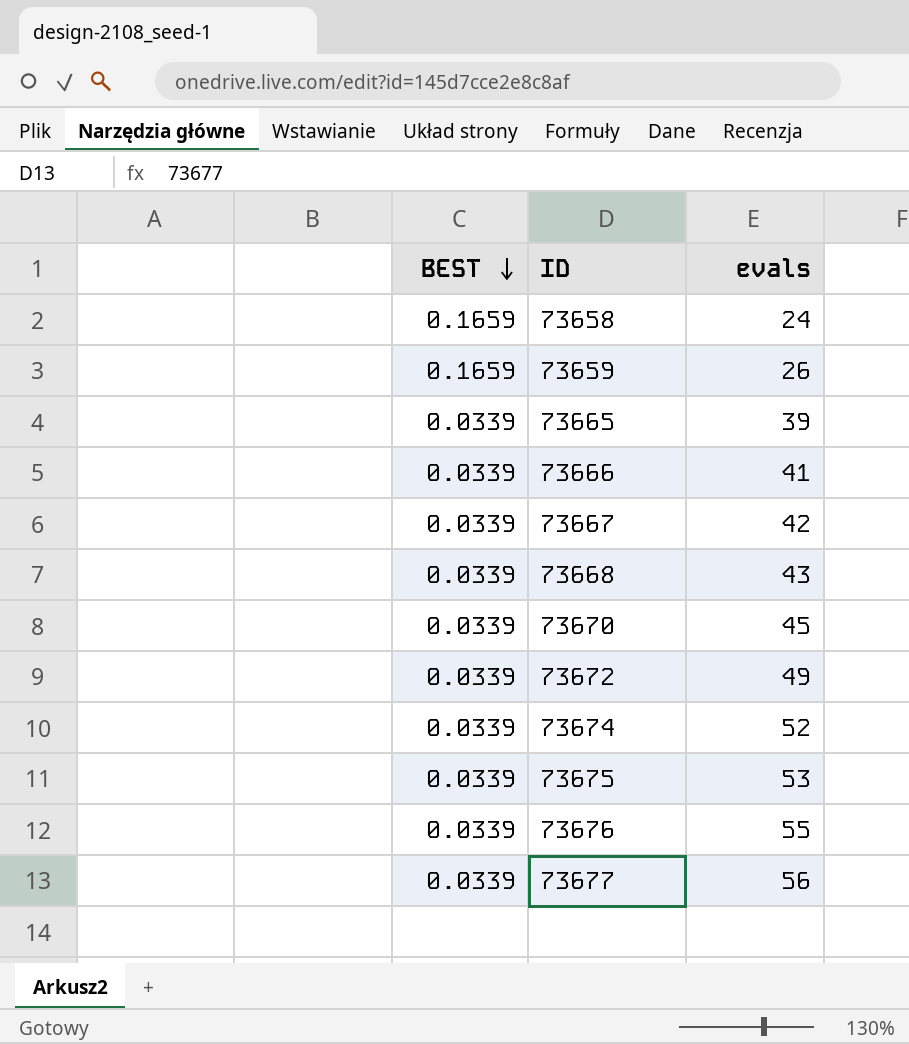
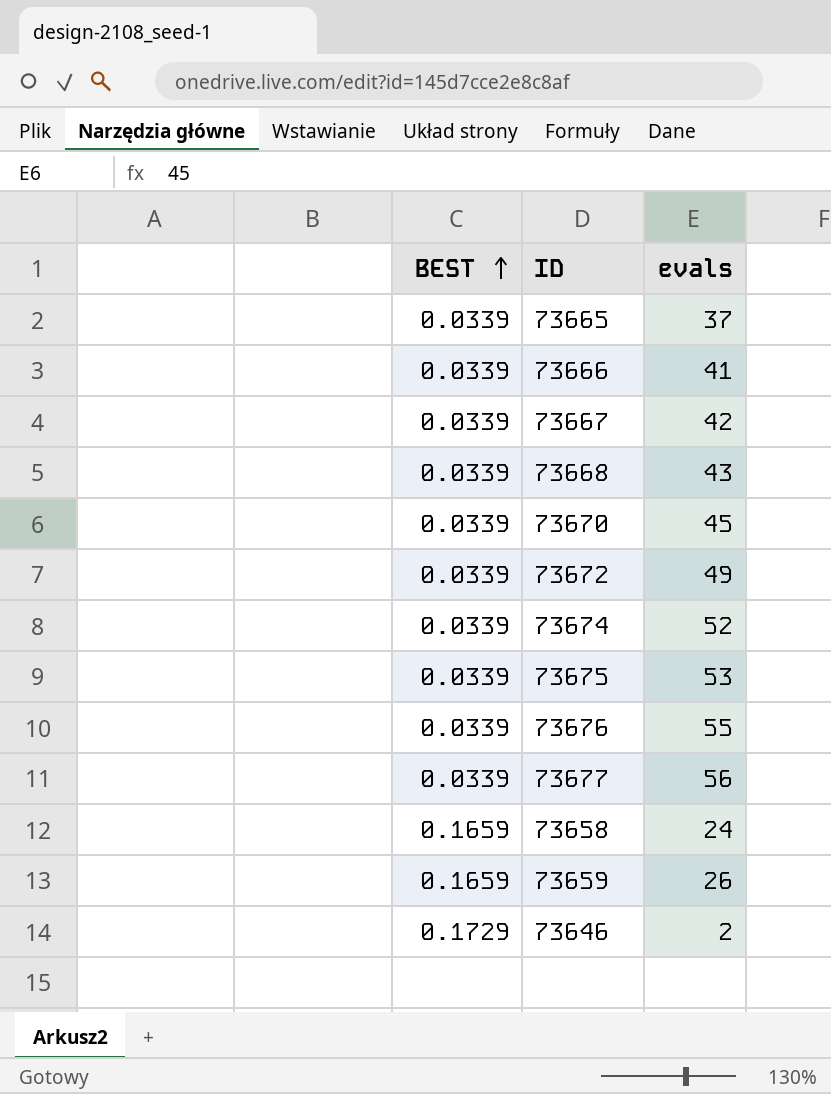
row order: BEST descending -> BEST ascending
73665 | evals: 39 -> 37
row 73646: none -> 0.1729 | 2

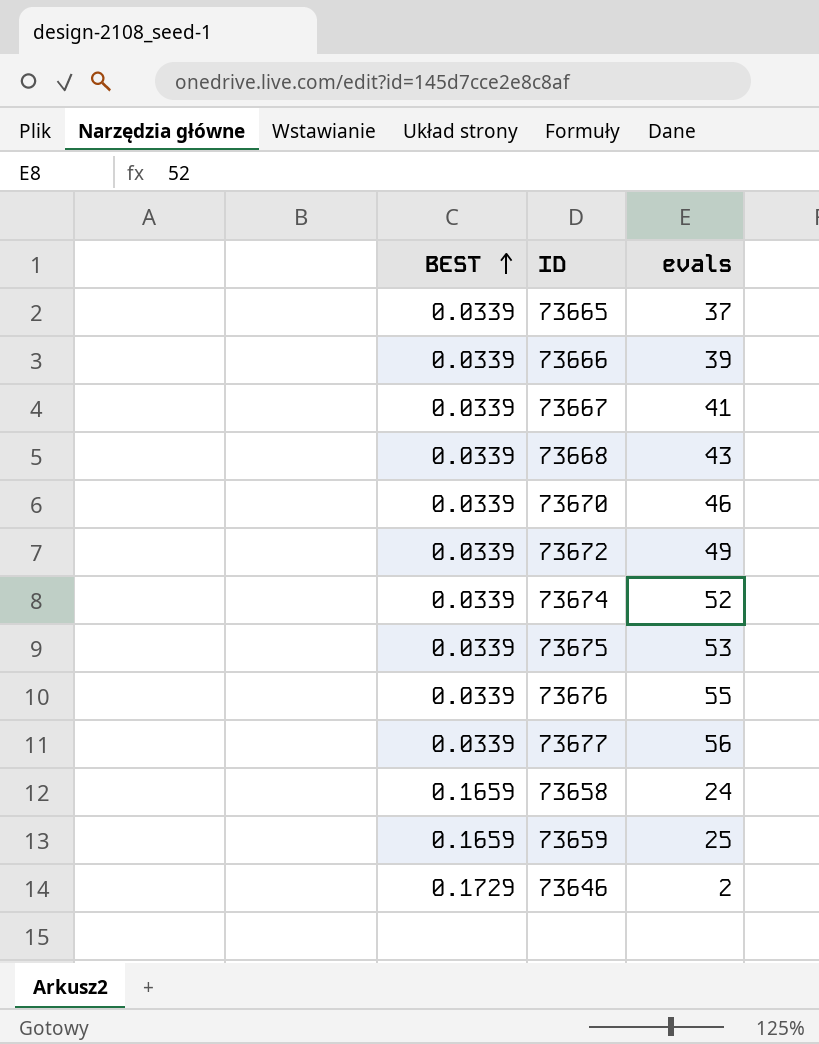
73666 | evals: 41 -> 39
73667 | evals: 42 -> 41
73670 | evals: 45 -> 46
73659 | evals: 26 -> 25

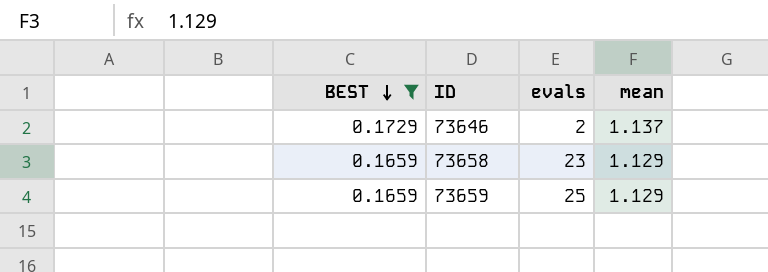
filter: none -> BEST != 0.0339
row order: BEST ascending -> BEST descending
column mean | position: none -> 4
73658 | evals: 24 -> 23

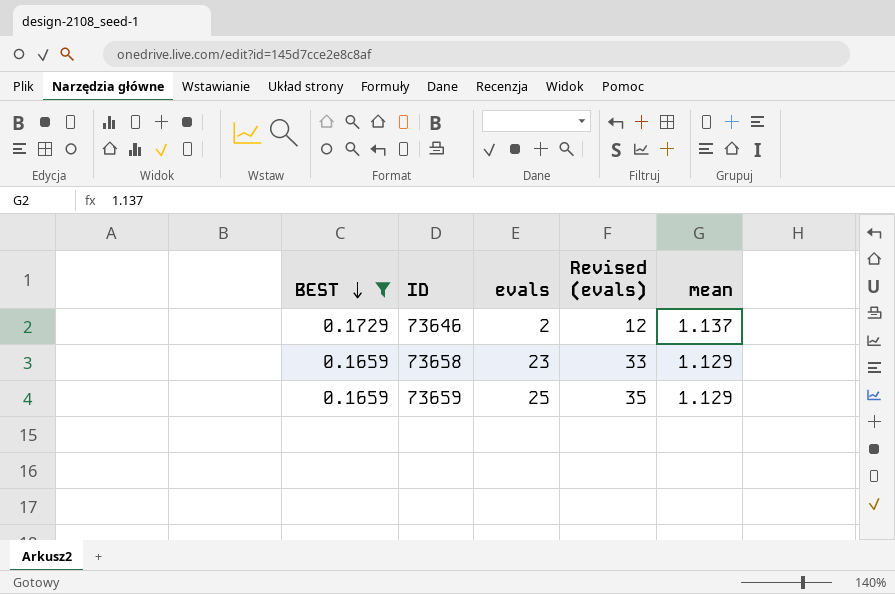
column Revised (evals) | formula: none -> [evals] + 10

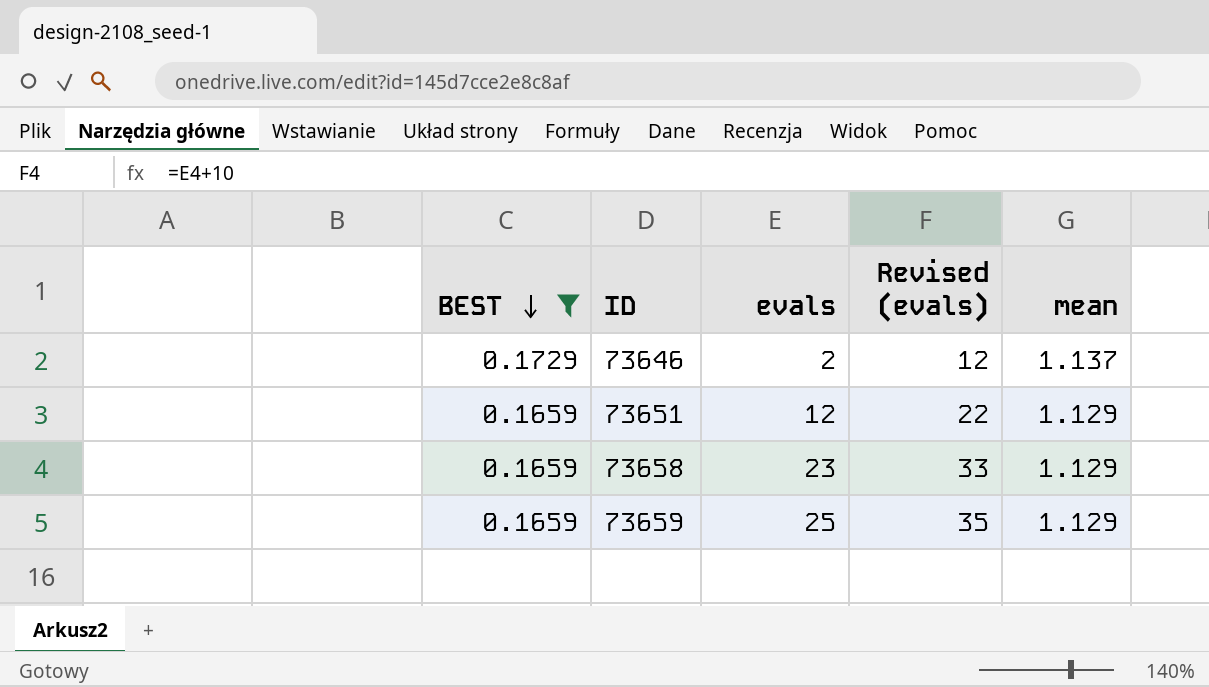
row 73651: none -> 0.1659 | 12 | 22 | 1.129

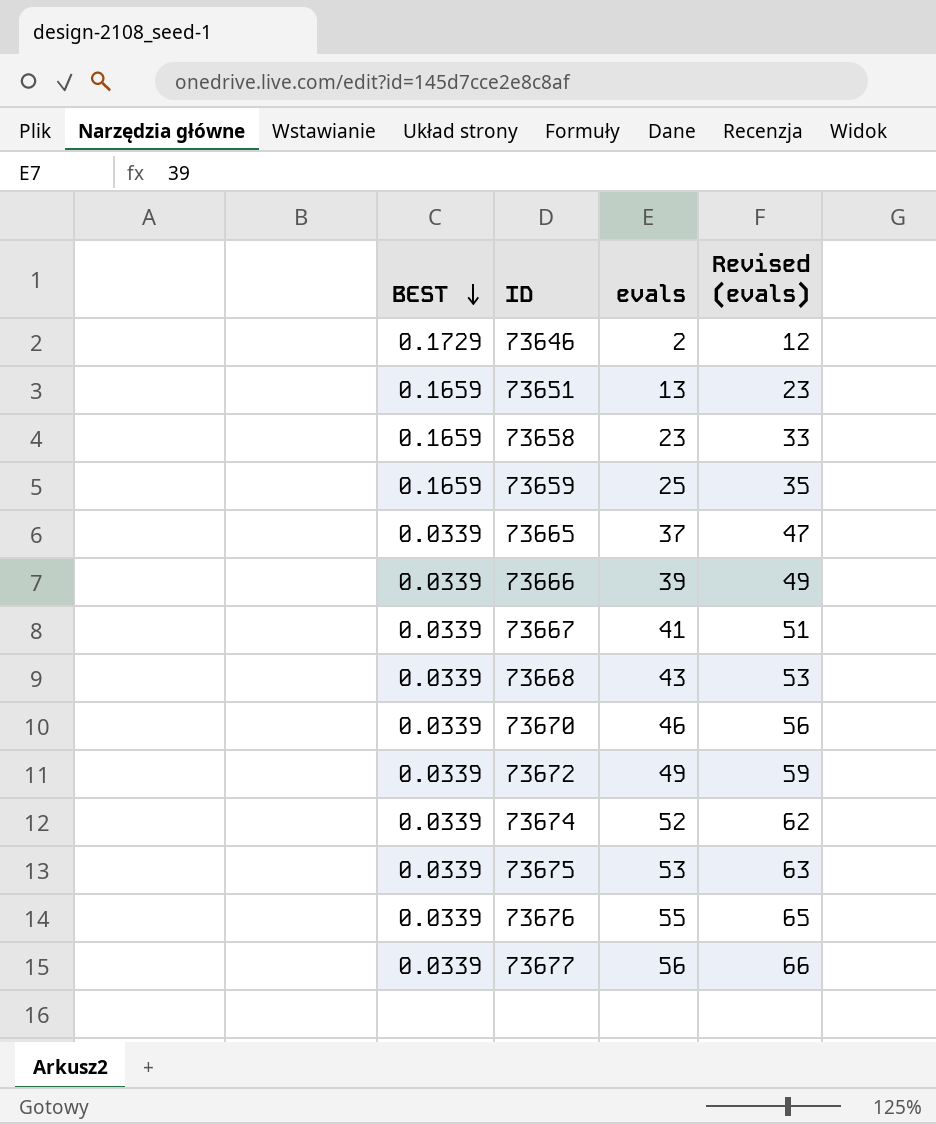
filter: BEST != 0.0339 -> none
column mean | position: 5 -> none
73651 | evals: 12 -> 13
73651 | Revised (evals): 22 -> 23

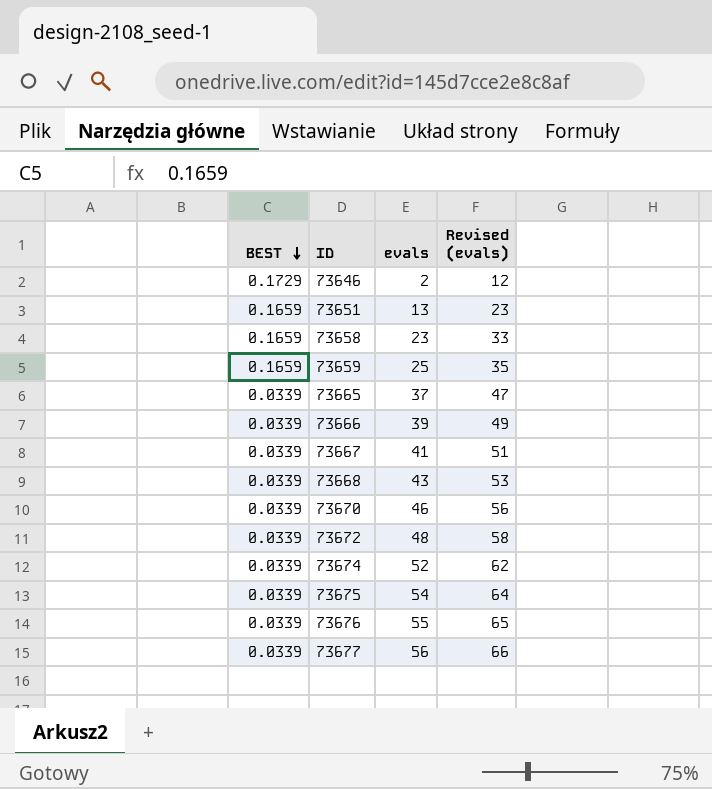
73672 | evals: 49 -> 48
73672 | Revised (evals): 59 -> 58
73675 | evals: 53 -> 54
73675 | Revised (evals): 63 -> 64

